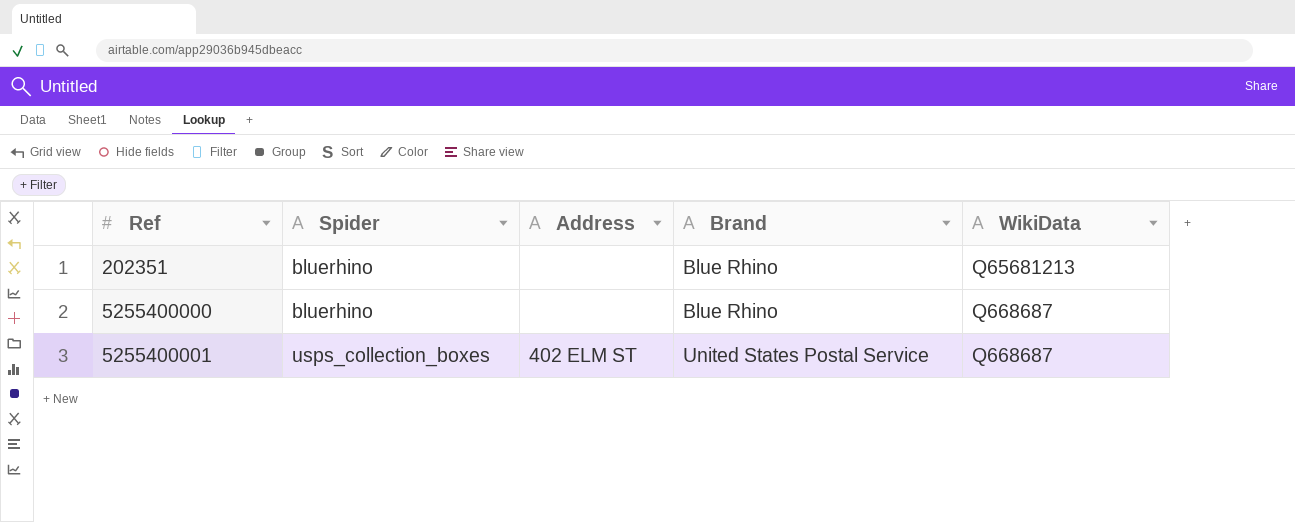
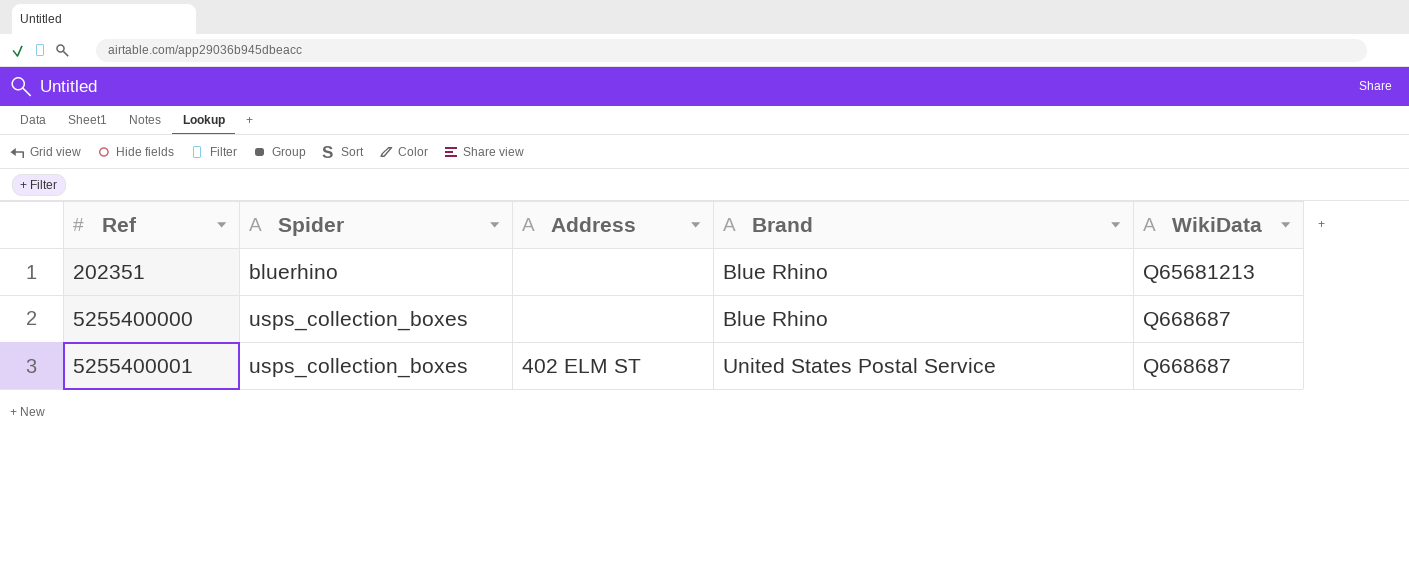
5255400000 | Spider: bluerhino -> usps_collection_boxes

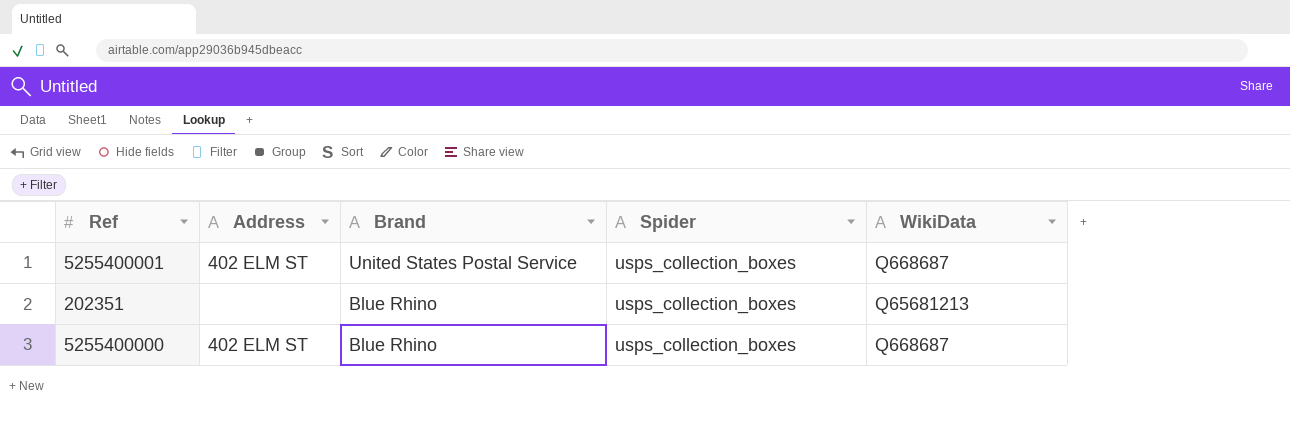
row order: Ref ascending -> Brand descending
column Spider | position: 2 -> 4
202351 | Spider: bluerhino -> usps_collection_boxes
5255400000 | Address: none -> 402 ELM ST

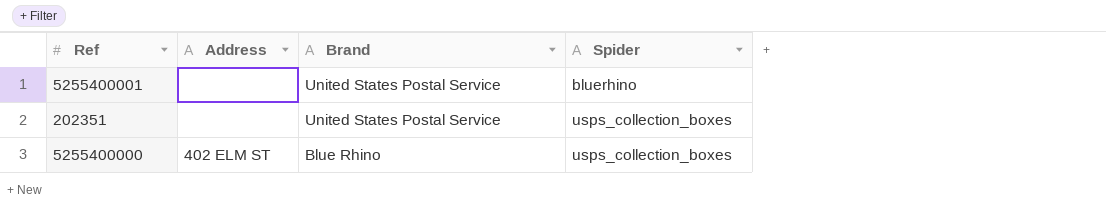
column WikiData | position: 5 -> none
5255400001 | Address: 402 ELM ST -> none
5255400001 | Spider: usps_collection_boxes -> bluerhino
202351 | Brand: Blue Rhino -> United States Postal Service

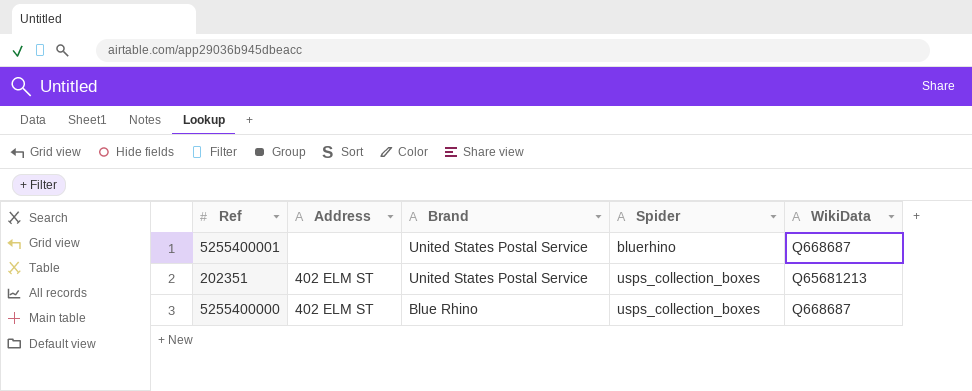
column WikiData | position: none -> 5
202351 | Address: none -> 402 ELM ST

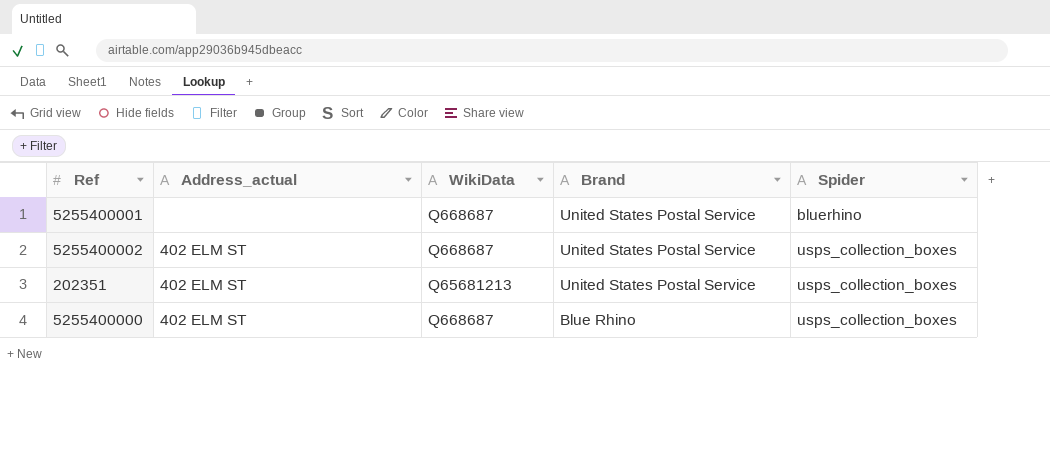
column name: Address -> Address_actual
column WikiData | position: 5 -> 3
row 5255400002: none -> 402 ELM ST | Q668687 | United States Postal Service | usps_collection_boxes

